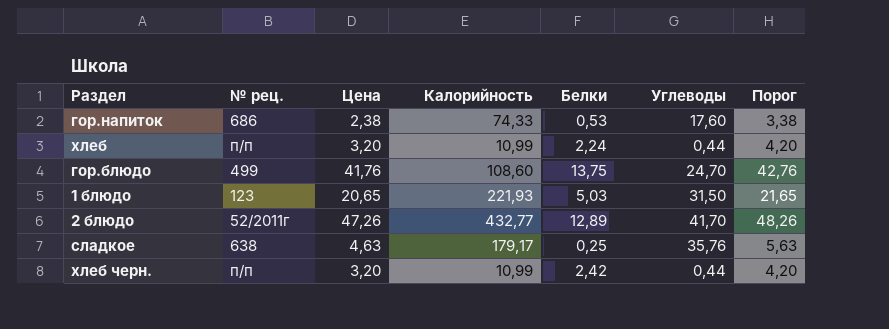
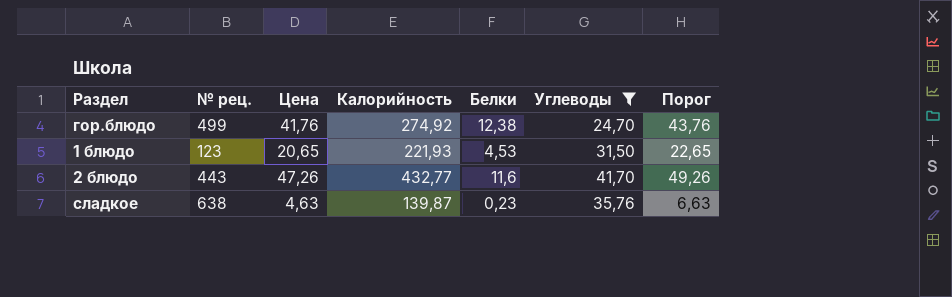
filter: none -> Углеводы >= 24,70
column Порог | formula: [Цена] + 1 -> [Цена] + 2
гор.блюдо | Калорийность: 108,60 -> 274,92
гор.блюдо | Белки: 13,75 -> 12,38
1 блюдо | Белки: 5,03 -> 4,53
2 блюдо | № рец.: 52/2011г -> 443
2 блюдо | Белки: 12,89 -> 11,6
сладкое | Калорийность: 179,17 -> 139,87
сладкое | Белки: 0,25 -> 0,23

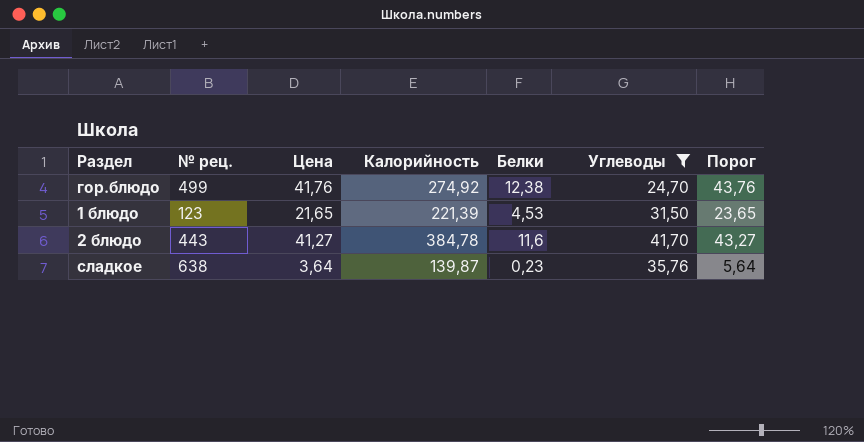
1 блюдо | Цена: 20,65 -> 21,65
1 блюдо | Калорийность: 221,93 -> 221,39
1 блюдо | Порог: 22,65 -> 23,65
2 блюдо | Цена: 47,26 -> 41,27
2 блюдо | Калорийность: 432,77 -> 384,78
2 блюдо | Порог: 49,26 -> 43,27
сладкое | Цена: 4,63 -> 3,64
сладкое | Порог: 6,63 -> 5,64

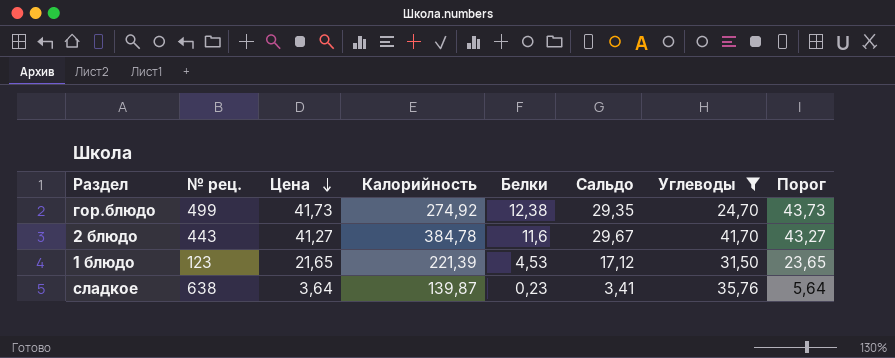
row order: none -> Цена descending
column Сальдо | formula: none -> [Цена] - [Белки]
гор.блюдо | Цена: 41,76 -> 41,73
гор.блюдо | Порог: 43,76 -> 43,73

